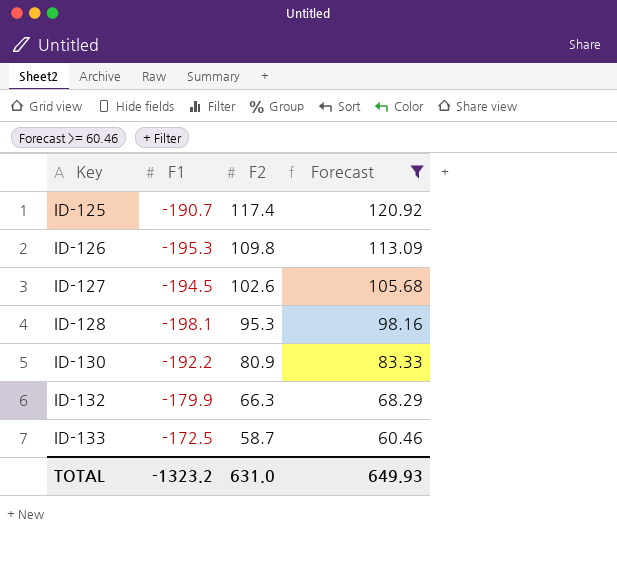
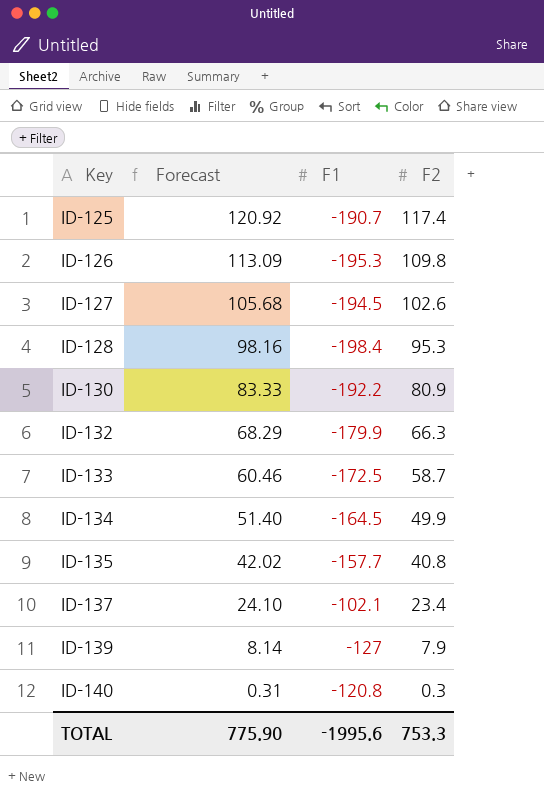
filter: Forecast >= 60.46 -> none
column Forecast | position: 4 -> 2
ID-128 | F1: -198.1 -> -198.4
TOTAL | Forecast: 649.93 -> 775.90
TOTAL | F1: -1323.2 -> -1995.6
TOTAL | F2: 631.0 -> 753.3

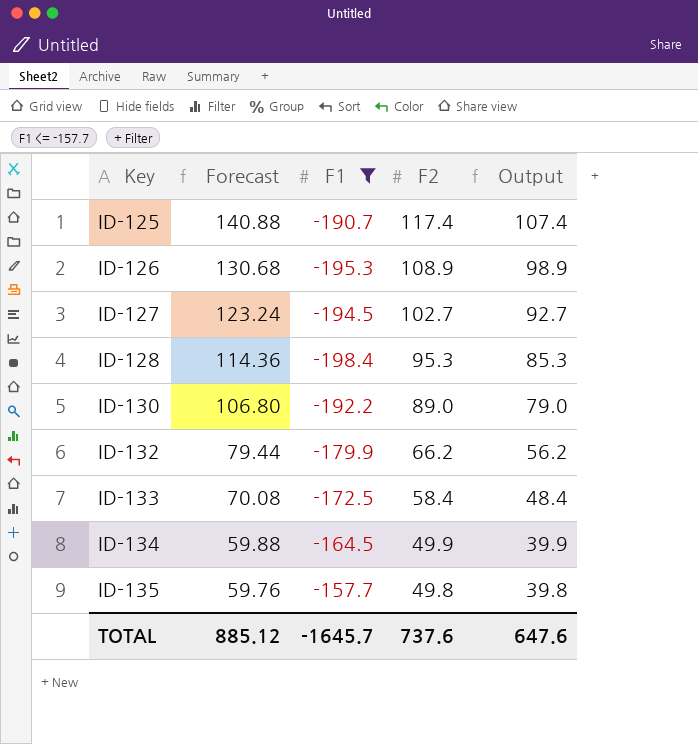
filter: none -> F1 <= -157.7
column Forecast | formula: [F2] * 1.03 -> [F2] * 1.2
column Output | formula: none -> [F2] - 10
ID-126 | F2: 109.8 -> 108.9
ID-127 | F2: 102.6 -> 102.7
ID-130 | F2: 80.9 -> 89.0
ID-132 | F2: 66.3 -> 66.2
ID-133 | F2: 58.7 -> 58.4
ID-135 | F2: 40.8 -> 49.8
TOTAL | Forecast: 775.90 -> 885.12
TOTAL | F1: -1995.6 -> -1645.7
TOTAL | F2: 753.3 -> 737.6

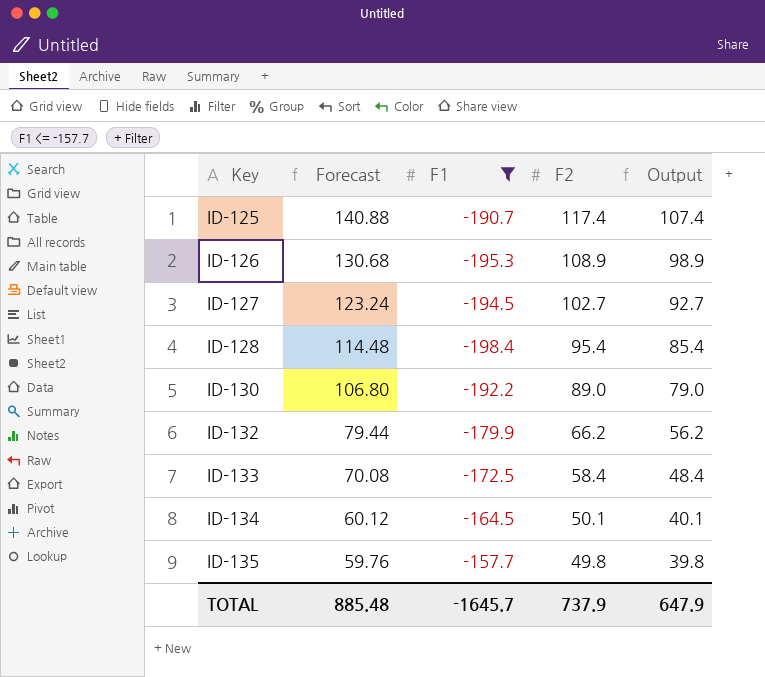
ID-128 | Forecast: 114.36 -> 114.48
ID-128 | F2: 95.3 -> 95.4
ID-128 | Output: 85.3 -> 85.4
ID-134 | Forecast: 59.88 -> 60.12
ID-134 | F2: 49.9 -> 50.1
ID-134 | Output: 39.9 -> 40.1
TOTAL | Forecast: 885.12 -> 885.48
TOTAL | F2: 737.6 -> 737.9
TOTAL | Output: 647.6 -> 647.9

